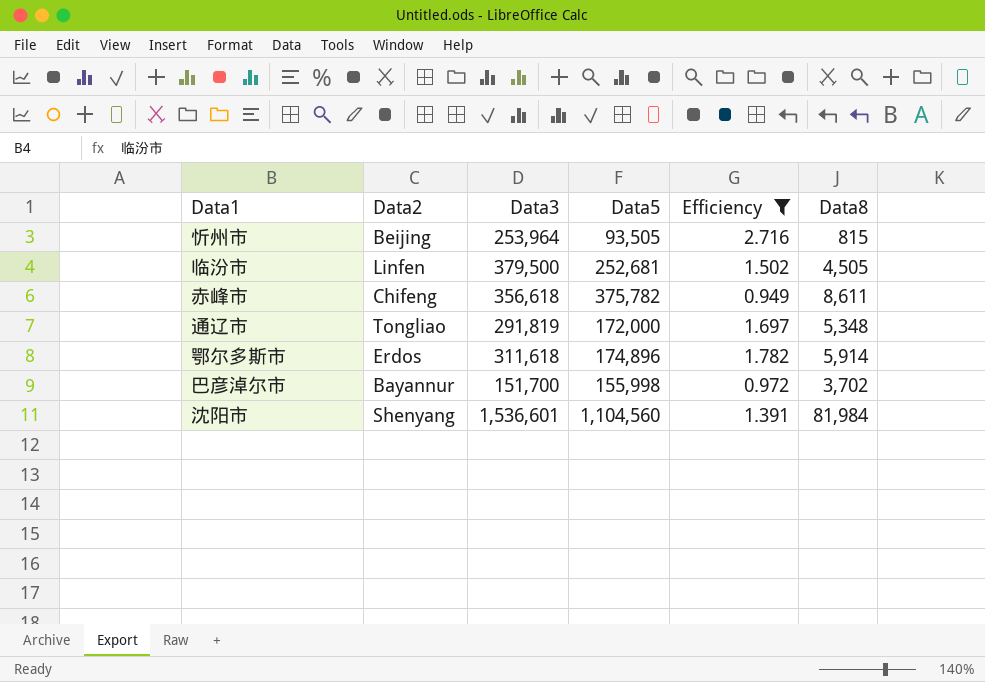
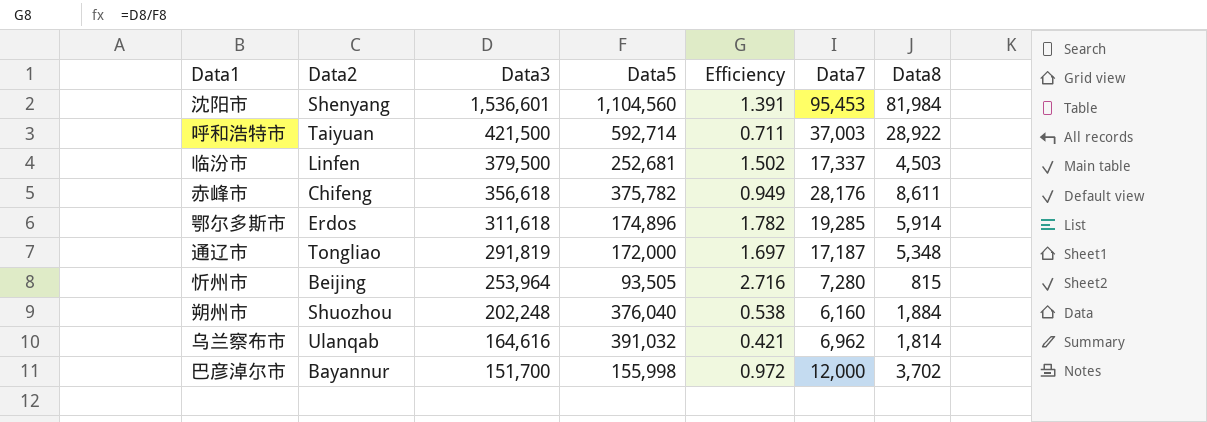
filter: Efficiency >= 0.949 -> none
row order: none -> Data3 descending
column Data7 | position: none -> 6
临汾市 | Data8: 4,505 -> 4,503

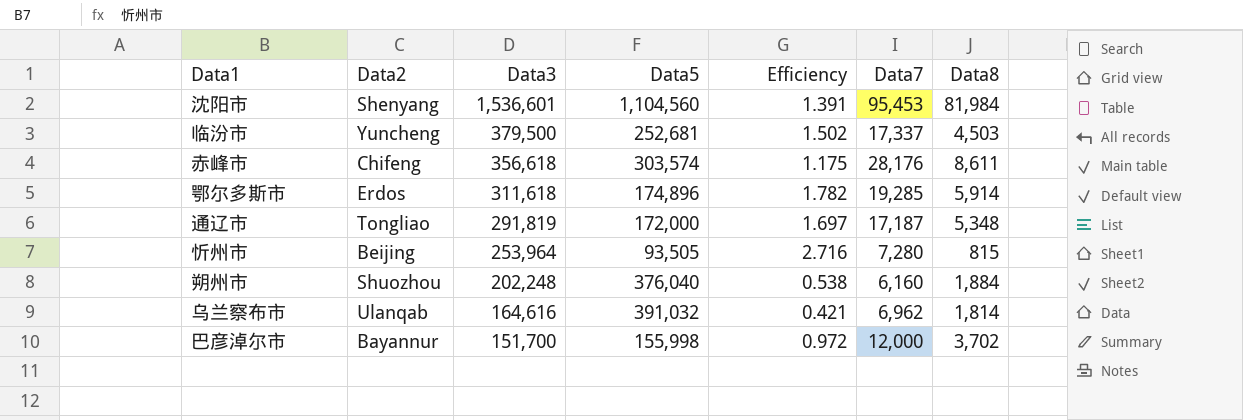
row 呼和浩特市: Taiyuan | 421,500 | 592,714 | 0.711 | 37,003 | 28,922 -> none
临汾市 | Data2: Linfen -> Yuncheng
赤峰市 | Data5: 375,782 -> 303,574
赤峰市 | Efficiency: 0.949 -> 1.175

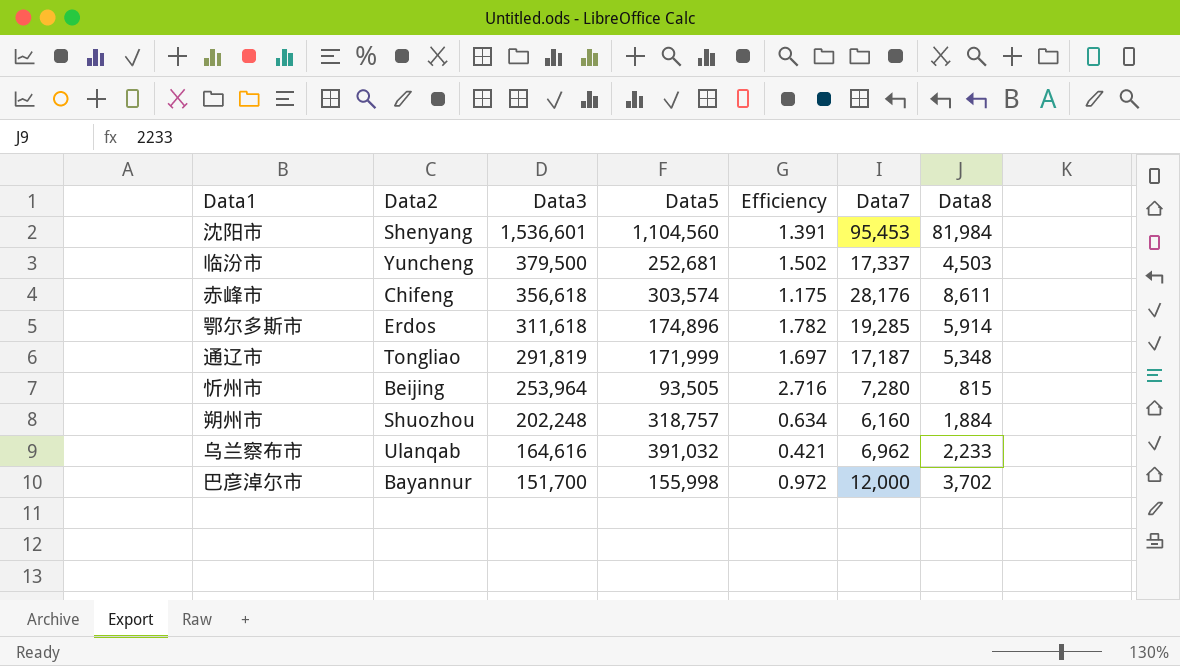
通辽市 | Data5: 172,000 -> 171,999
朔州市 | Data5: 376,040 -> 318,757
朔州市 | Efficiency: 0.538 -> 0.634
乌兰察布市 | Data8: 1,814 -> 2,233

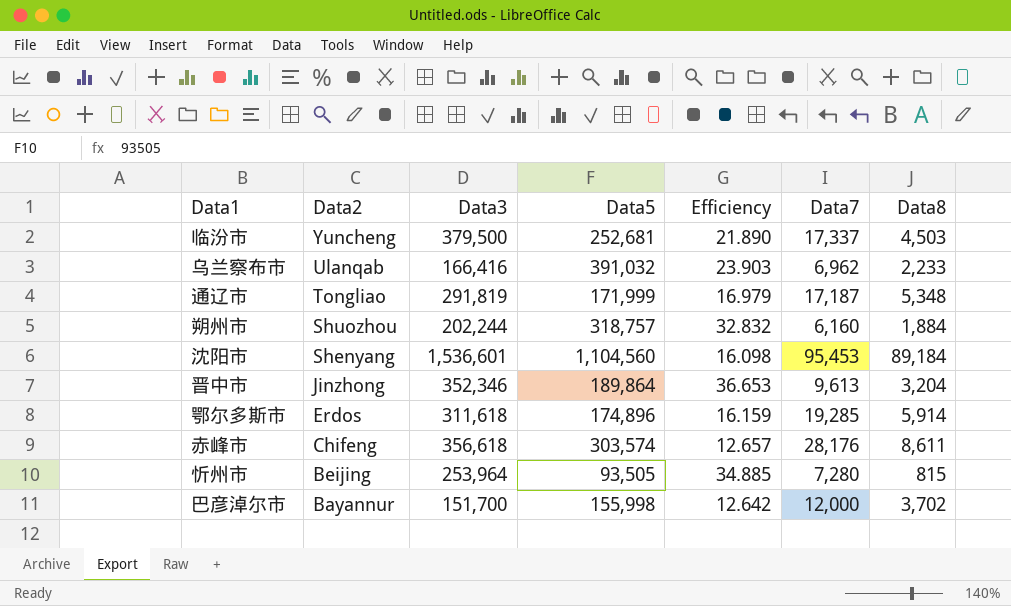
row order: Data3 descending -> Data2 descending
column Efficiency | formula: [Data3] / [Data5] -> [Data3] / [Data7]
乌兰察布市 | Data3: 164,616 -> 166,416
朔州市 | Data3: 202,248 -> 202,244
沈阳市 | Data8: 81,984 -> 89,184
row 晋中市: none -> Jinzhong | 352,346 | 189,864 | 36.653 | 9,613 | 3,204

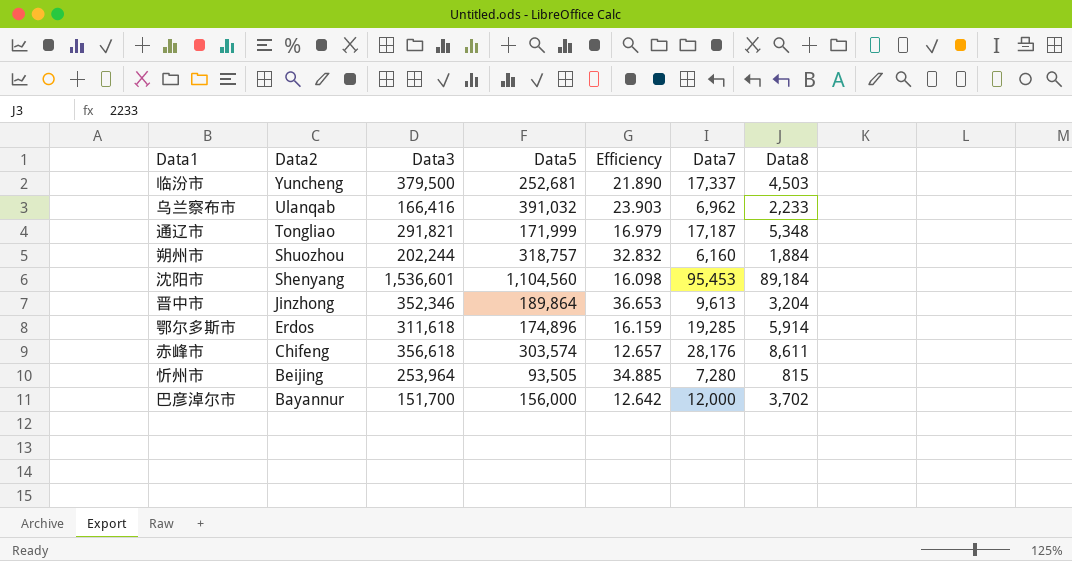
通辽市 | Data3: 291,819 -> 291,821
巴彦淖尔市 | Data5: 155,998 -> 156,000

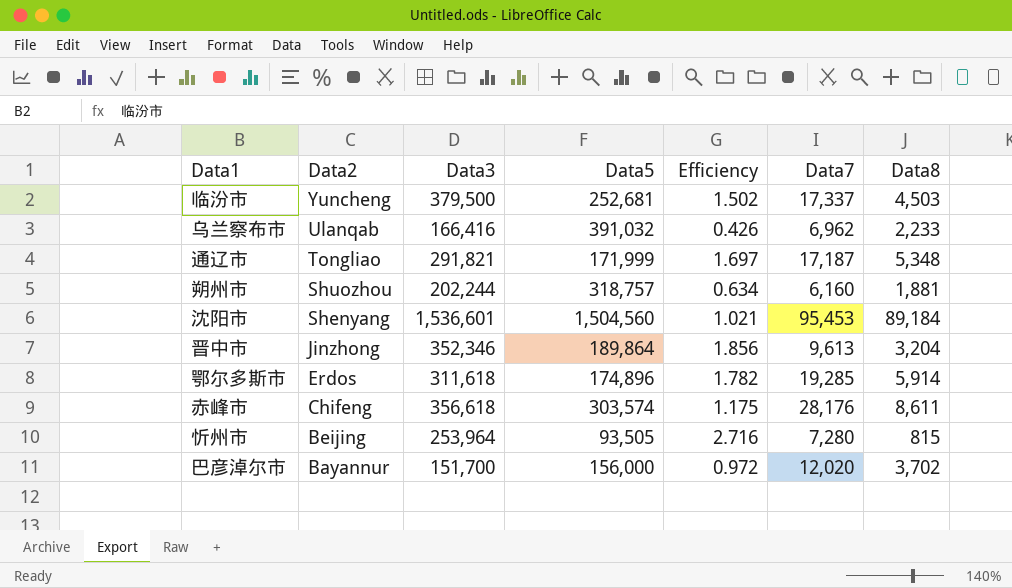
column Efficiency | formula: [Data3] / [Data7] -> [Data3] / [Data5]
朔州市 | Data8: 1,884 -> 1,881
沈阳市 | Data5: 1,104,560 -> 1,504,560
巴彦淖尔市 | Data7: 12,000 -> 12,020

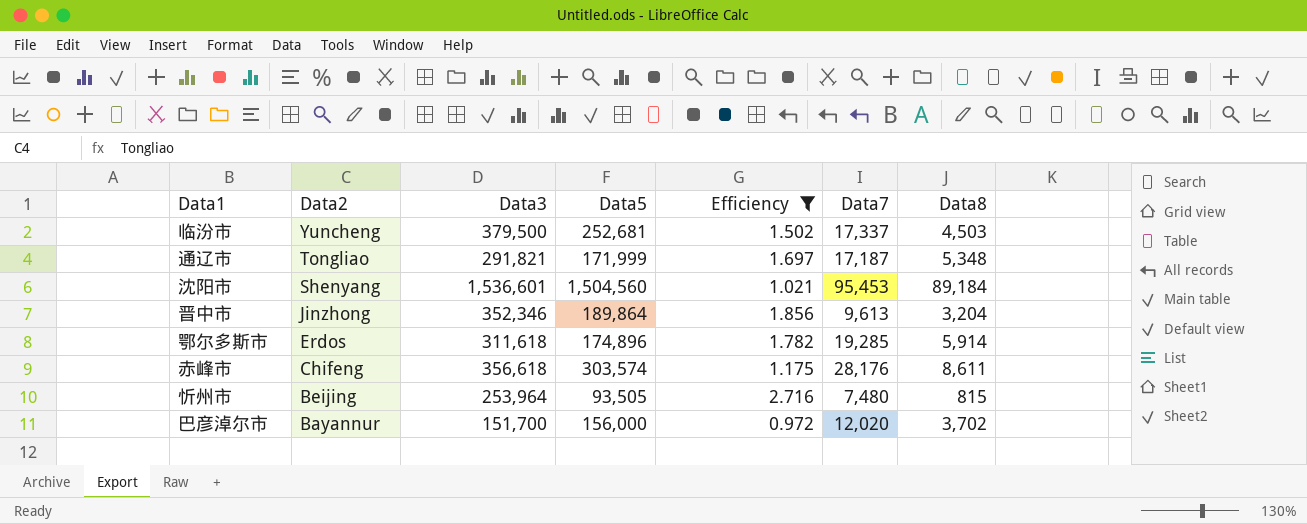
filter: none -> Efficiency >= 0.972
忻州市 | Data7: 7,280 -> 7,480

